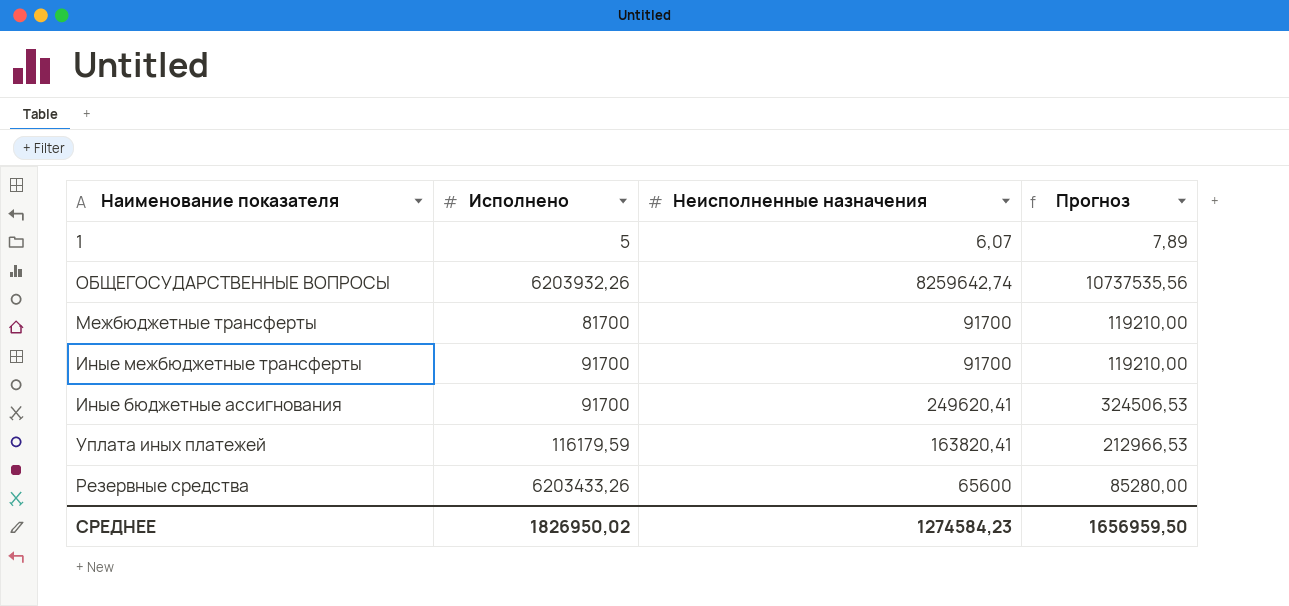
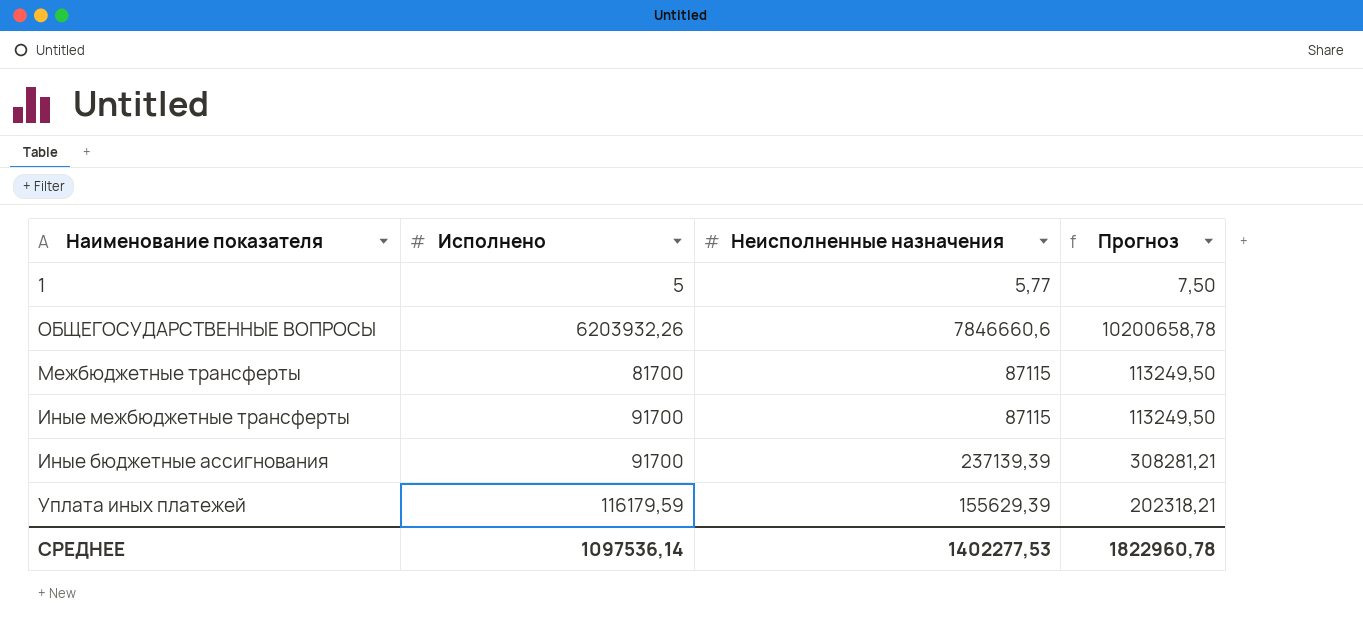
row Резервные средства: 6203433,26 | 65600 | 85280,00 -> none
1 | Неисполненные назначения: 6,07 -> 5,77
1 | Прогноз: 7,89 -> 7,50
ОБЩЕГОСУДАРСТВЕННЫЕ ВОПРОСЫ | Неисполненные назначения: 8259642,74 -> 7846660,6
ОБЩЕГОСУДАРСТВЕННЫЕ ВОПРОСЫ | Прогноз: 10737535,56 -> 10200658,78
Межбюджетные трансферты | Неисполненные назначения: 91700 -> 87115
Межбюджетные трансферты | Прогноз: 119210,00 -> 113249,50
Иные межбюджетные трансферты | Неисполненные назначения: 91700 -> 87115
Иные межбюджетные трансферты | Прогноз: 119210,00 -> 113249,50
Иные бюджетные ассигнования | Неисполненные назначения: 249620,41 -> 237139,39
Иные бюджетные ассигнования | Прогноз: 324506,53 -> 308281,21
Уплата иных платежей | Неисполненные назначения: 163820,41 -> 155629,39
Уплата иных платежей | Прогноз: 212966,53 -> 202318,21
СРЕДНЕЕ | Исполнено: 1826950,02 -> 1097536,14
СРЕДНЕЕ | Неисполненные назначения: 1274584,23 -> 1402277,53
СРЕДНЕЕ | Прогноз: 1656959,50 -> 1822960,78

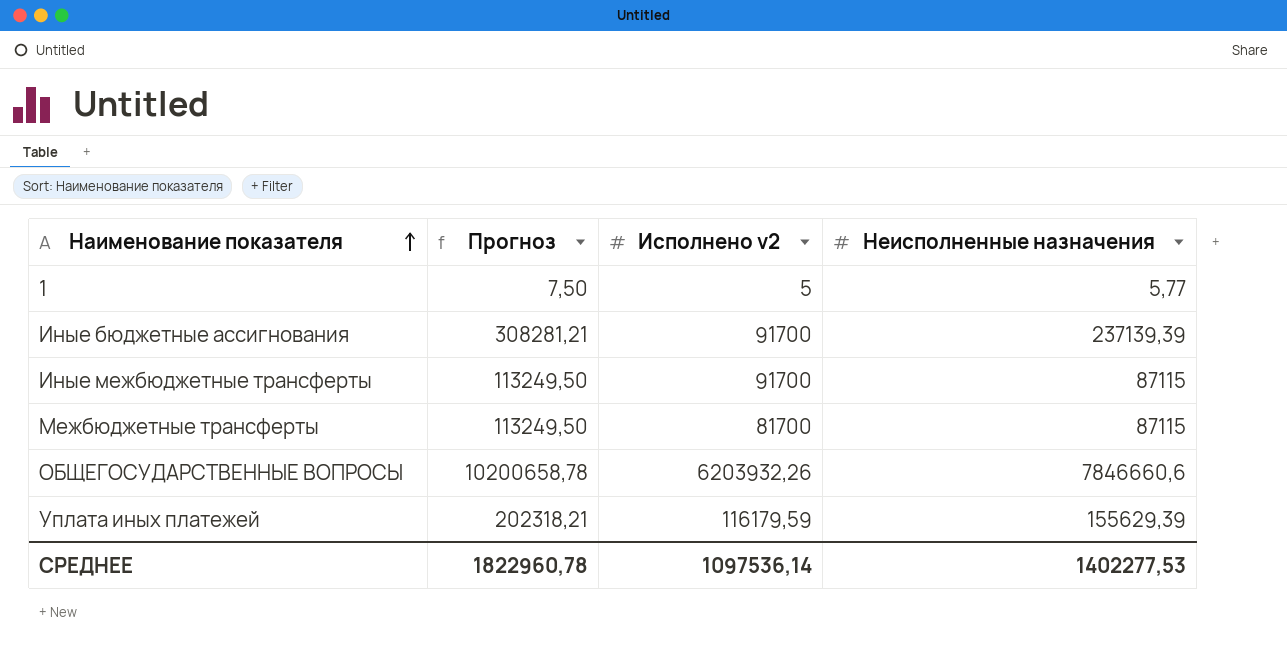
row order: none -> Наименование показателя ascending
column Прогноз | position: 4 -> 2
column name: Исполнено -> Исполнено v2

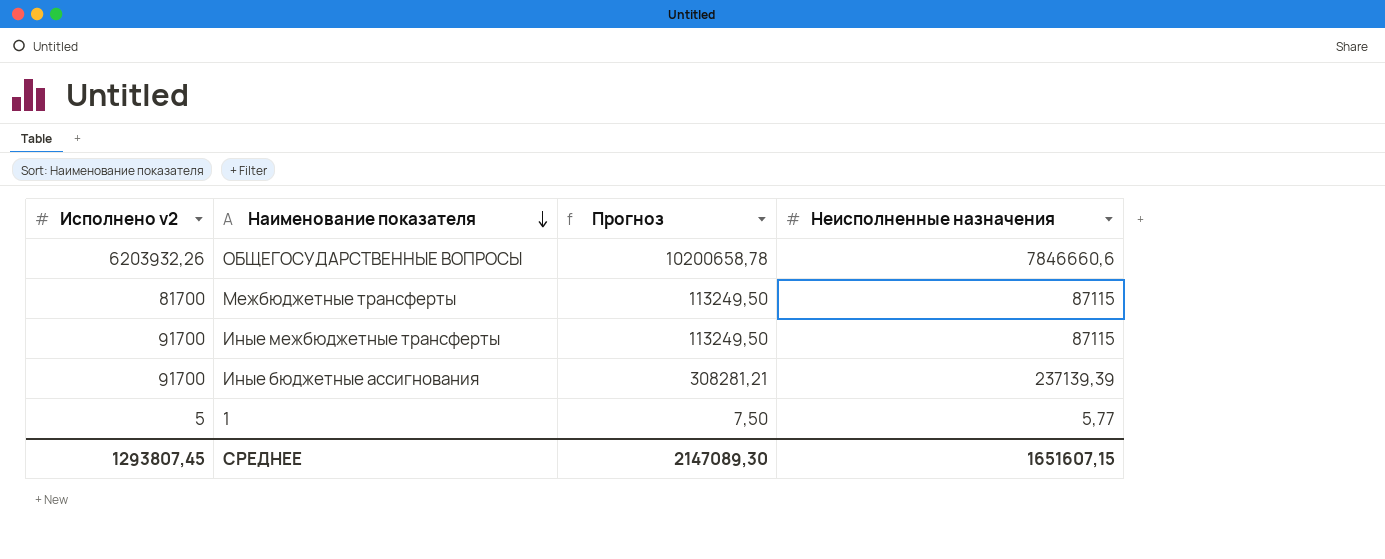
row order: Наименование показателя ascending -> Наименование показателя descending
column Исполнено v2 | position: 3 -> 1
row Уплата иных платежей: 202318,21 | 116179,59 | 155629,39 -> none
СРЕДНЕЕ | Исполнено v2: 1097536,14 -> 1293807,45
СРЕДНЕЕ | Прогноз: 1822960,78 -> 2147089,30
СРЕДНЕЕ | Неисполненные назначения: 1402277,53 -> 1651607,15

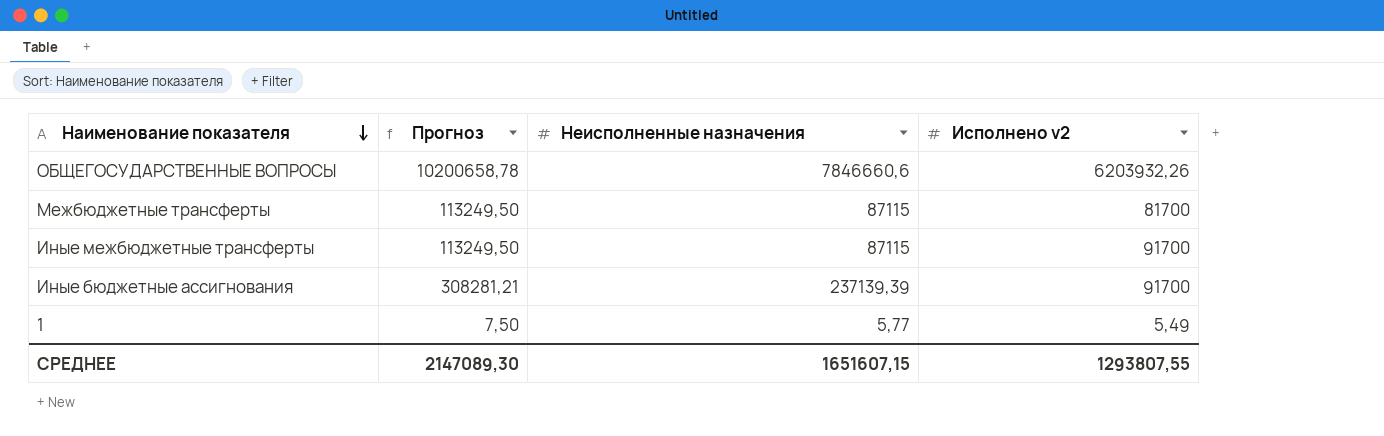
column Исполнено v2 | position: 1 -> 4
1 | Исполнено v2: 5 -> 5,49
СРЕДНЕЕ | Исполнено v2: 1293807,45 -> 1293807,55

